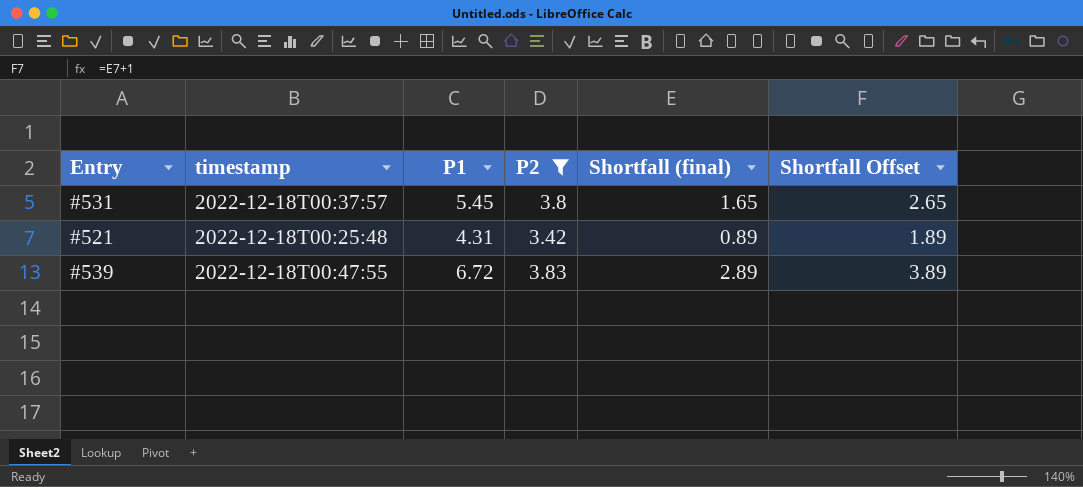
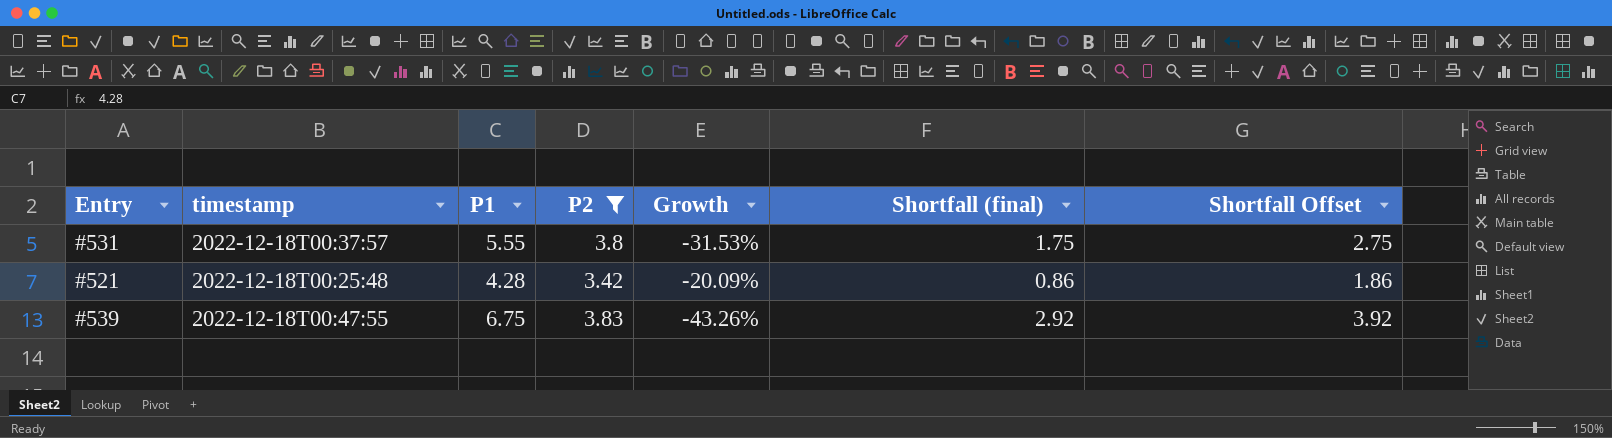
column Growth | formula: none -> ([P2] - [P1]) / [P1]
#531 | P1: 5.45 -> 5.55
#531 | Shortfall (final): 1.65 -> 1.75
#531 | Shortfall Offset: 2.65 -> 2.75
#521 | P1: 4.31 -> 4.28
#521 | Shortfall (final): 0.89 -> 0.86
#521 | Shortfall Offset: 1.89 -> 1.86
#539 | P1: 6.72 -> 6.75
#539 | Shortfall (final): 2.89 -> 2.92
#539 | Shortfall Offset: 3.89 -> 3.92

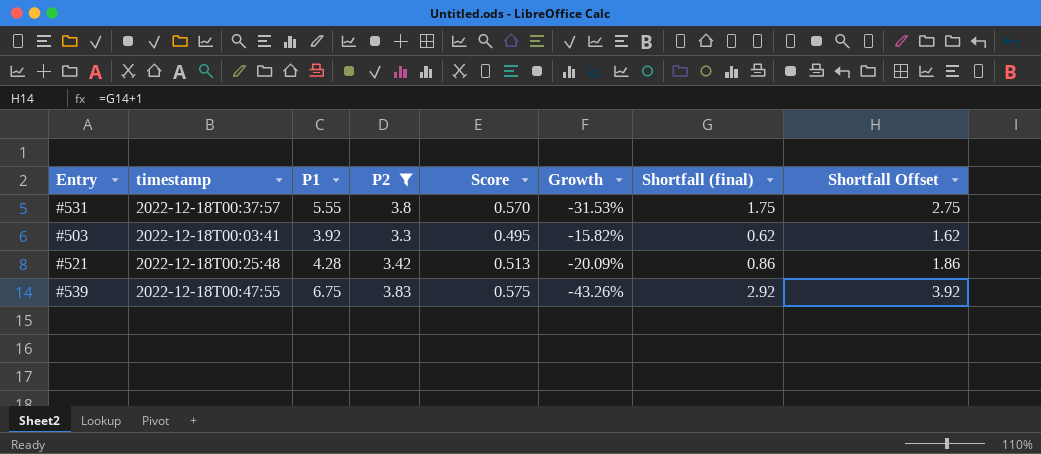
column Score | formula: none -> [P2] * 0.15
row #503: none -> 2022-12-18T00:03:41 | 3.92 | 3.3 | 0.495 | -15.82% | 0.62 | 1.62

